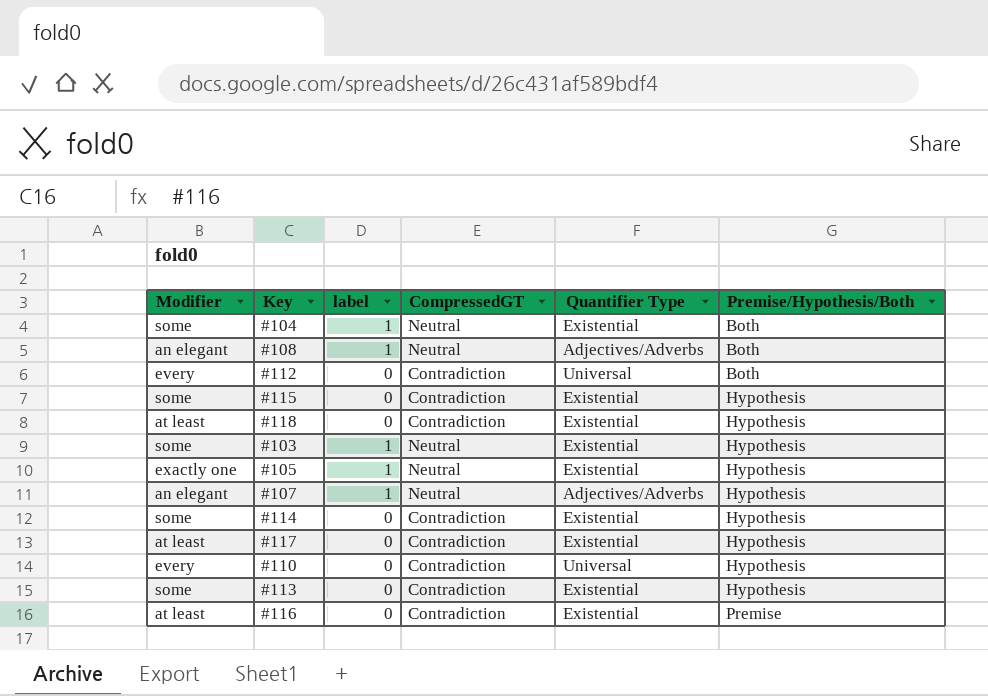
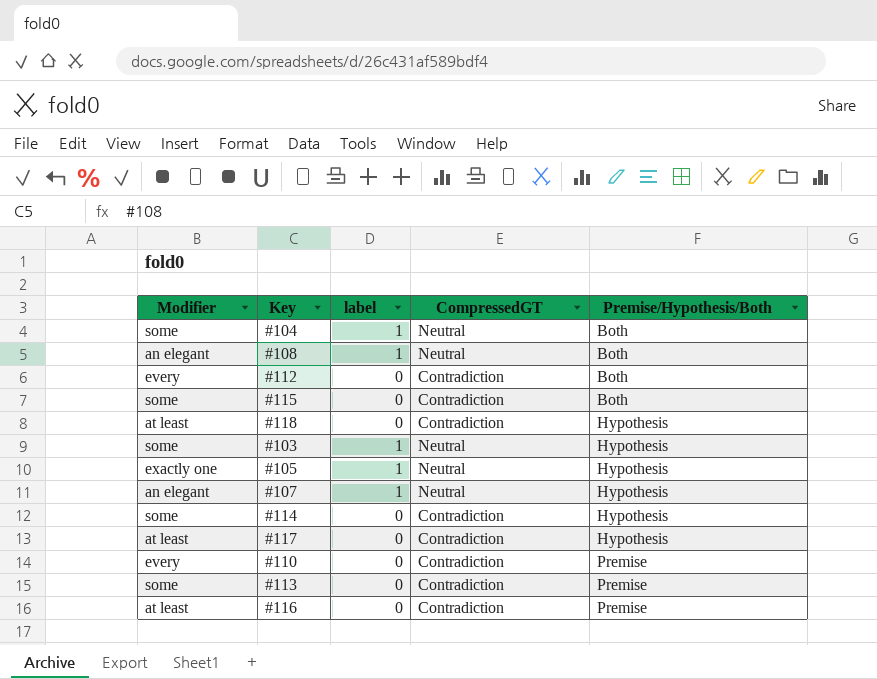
column Quantifier Type | position: 5 -> none
#115 | Premise/Hypothesis/Both: Hypothesis -> Both
#110 | Premise/Hypothesis/Both: Hypothesis -> Premise
#113 | Premise/Hypothesis/Both: Hypothesis -> Premise

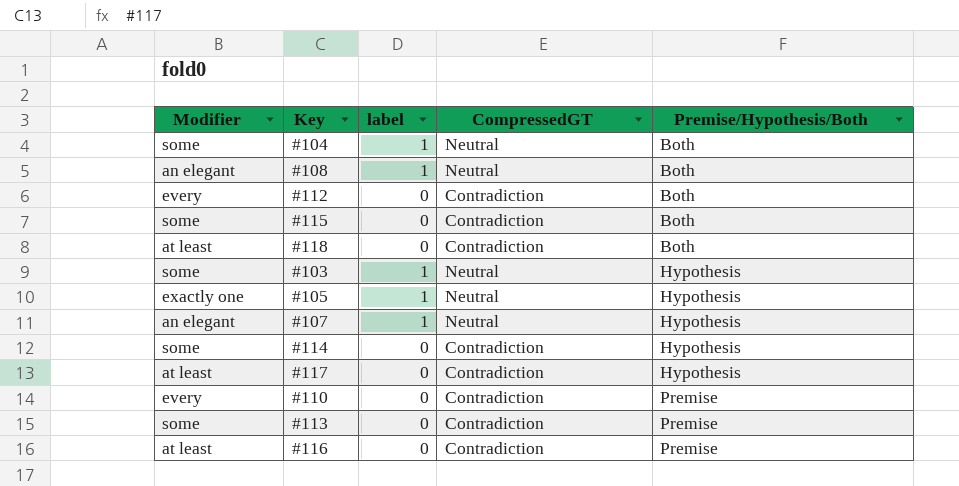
#118 | Premise/Hypothesis/Both: Hypothesis -> Both

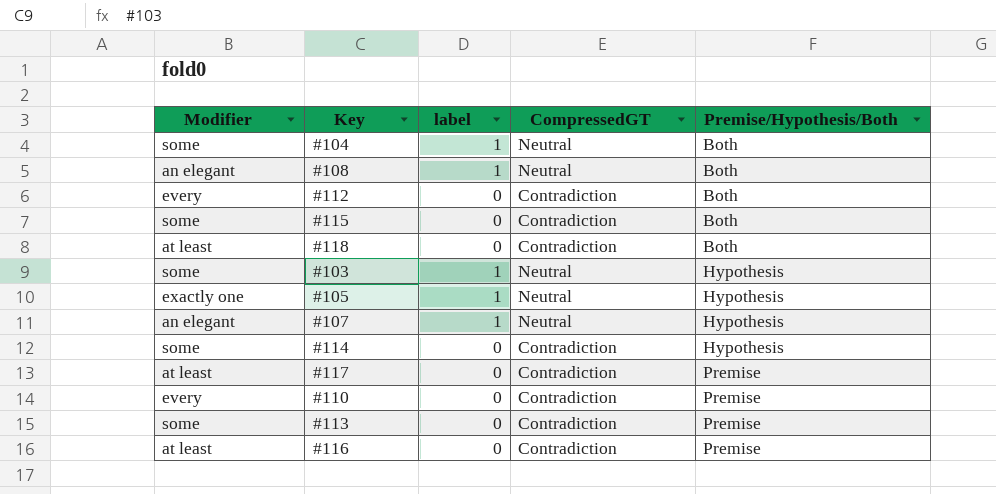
#117 | Premise/Hypothesis/Both: Hypothesis -> Premise

